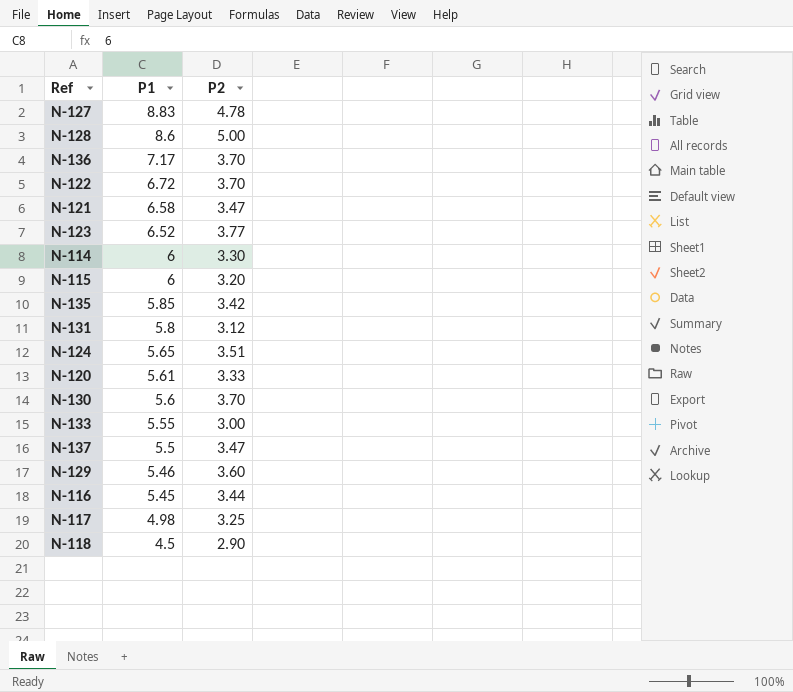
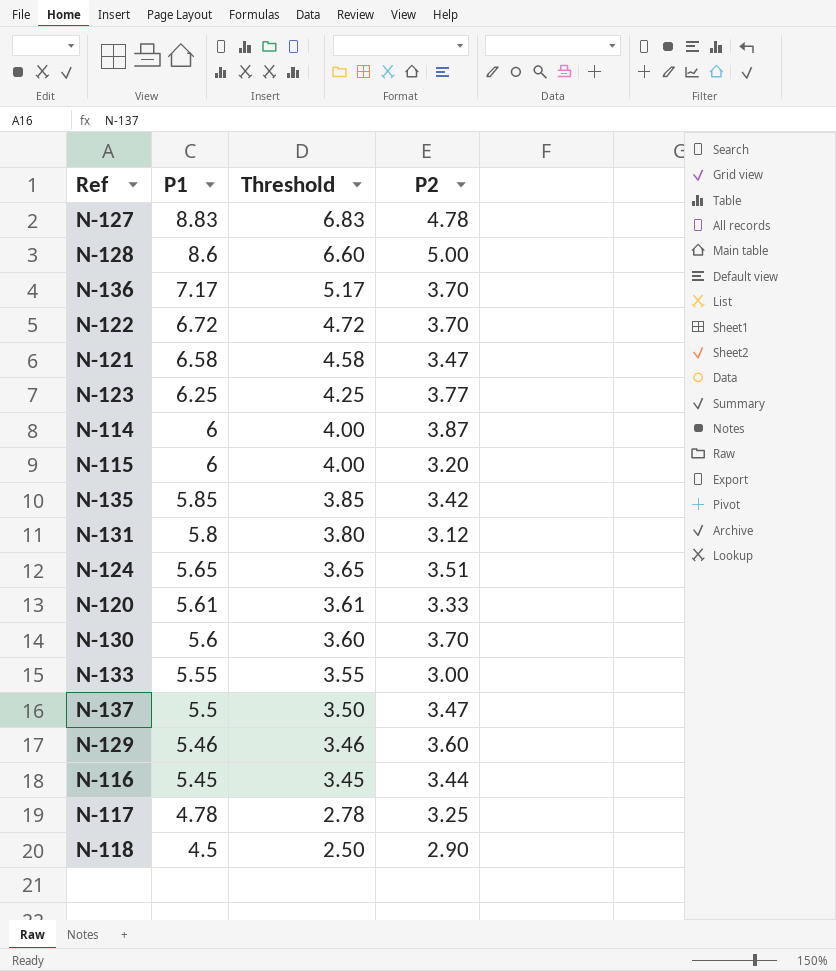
column Threshold | formula: none -> [P1] - 2
N-123 | P1: 6.52 -> 6.25
N-114 | P2: 3.30 -> 3.87
N-117 | P1: 4.98 -> 4.78

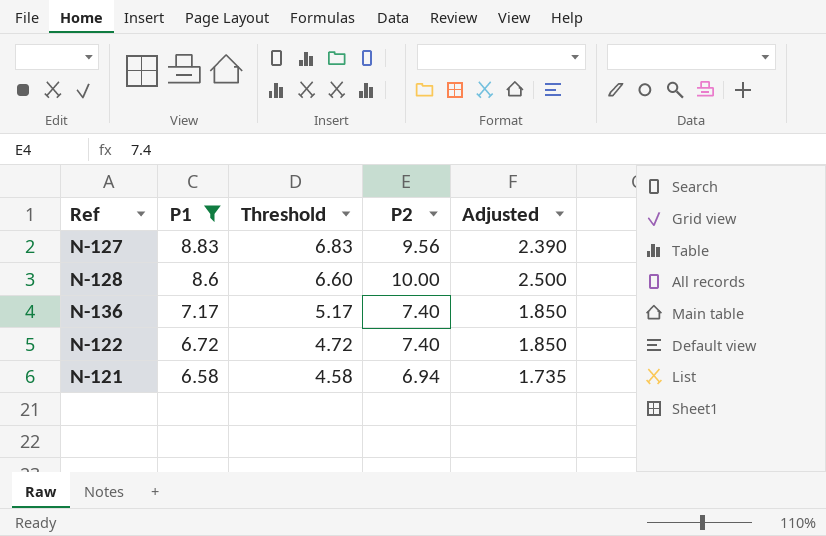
filter: none -> P1 >= 6.58
column Adjusted | formula: none -> [P2] * 0.25
N-127 | P2: 4.78 -> 9.56
N-128 | P2: 5.00 -> 10.00
N-136 | P2: 3.70 -> 7.40
N-122 | P2: 3.70 -> 7.40
N-121 | P2: 3.47 -> 6.94

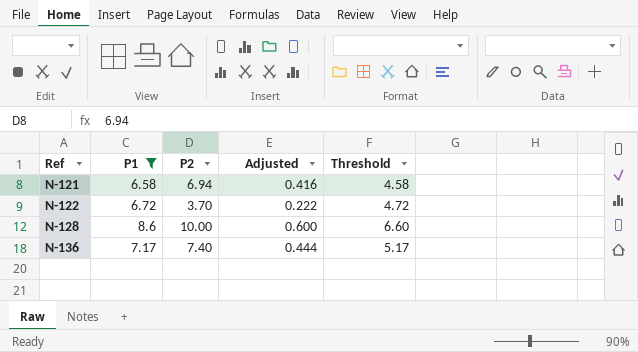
row order: P1 descending -> Ref ascending
column Adjusted | formula: [P2] * 0.25 -> [P2] * 0.06
column Threshold | position: 3 -> 5
row N-127: 8.83 | 6.83 | 9.56 | 2.390 -> none
N-122 | P2: 7.40 -> 3.70

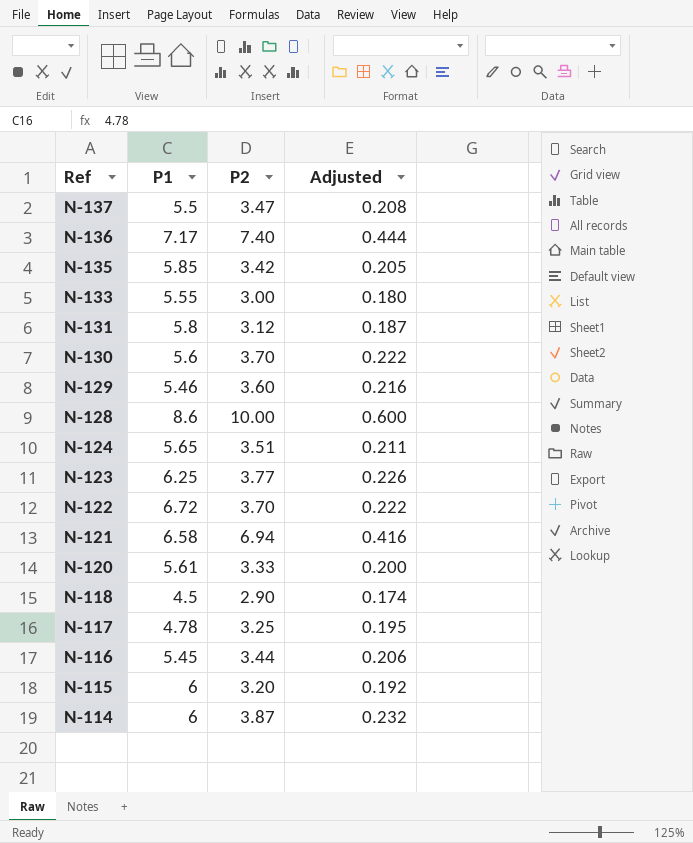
filter: P1 >= 6.58 -> none
row order: Ref ascending -> Ref descending
column Threshold | formula: [P1] - 2 -> none

